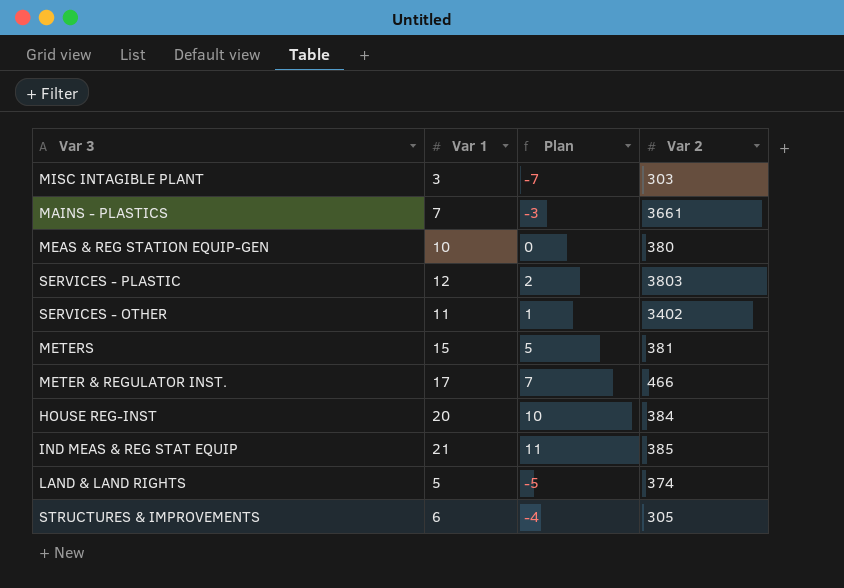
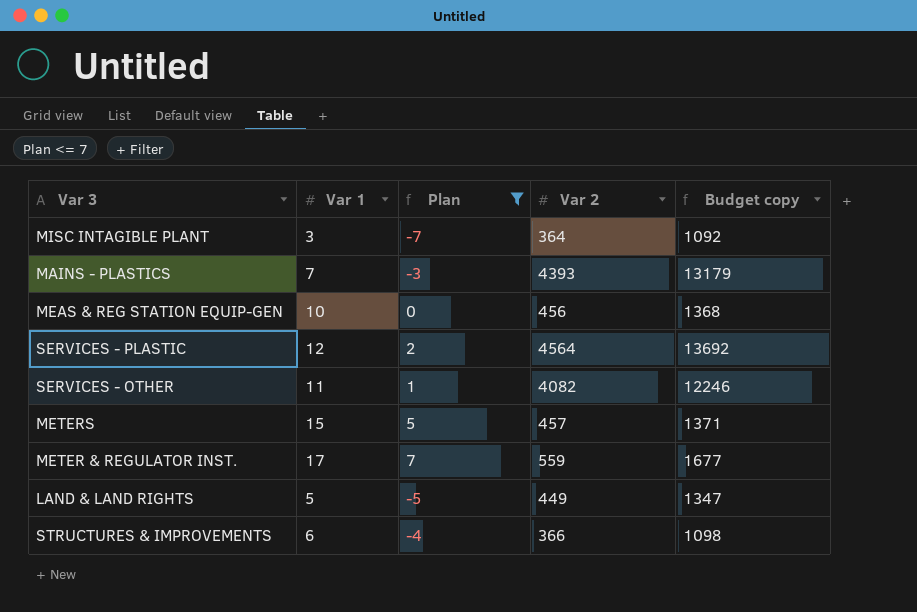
filter: none -> Plan <= 7
column Budget copy | formula: none -> [Var 2] * 3
MISC INTAGIBLE PLANT | Var 2: 303 -> 364
MAINS - PLASTICS | Var 2: 3661 -> 4393
MEAS & REG STATION EQUIP-GEN | Var 2: 380 -> 456
SERVICES - PLASTIC | Var 2: 3803 -> 4564
SERVICES - OTHER | Var 2: 3402 -> 4082
METERS | Var 2: 381 -> 457
METER & REGULATOR INST. | Var 2: 466 -> 559
LAND & LAND RIGHTS | Var 2: 374 -> 449
STRUCTURES & IMPROVEMENTS | Var 2: 305 -> 366

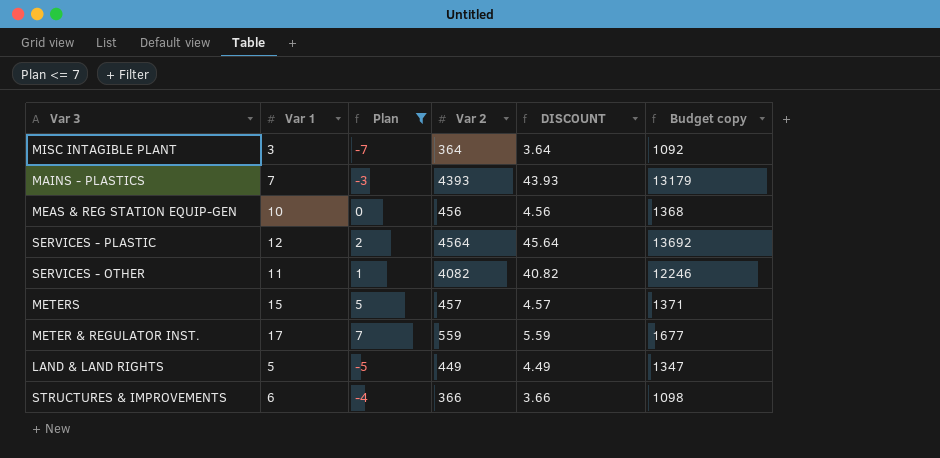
column DISCOUNT | formula: none -> [Var 2] * 0.01

